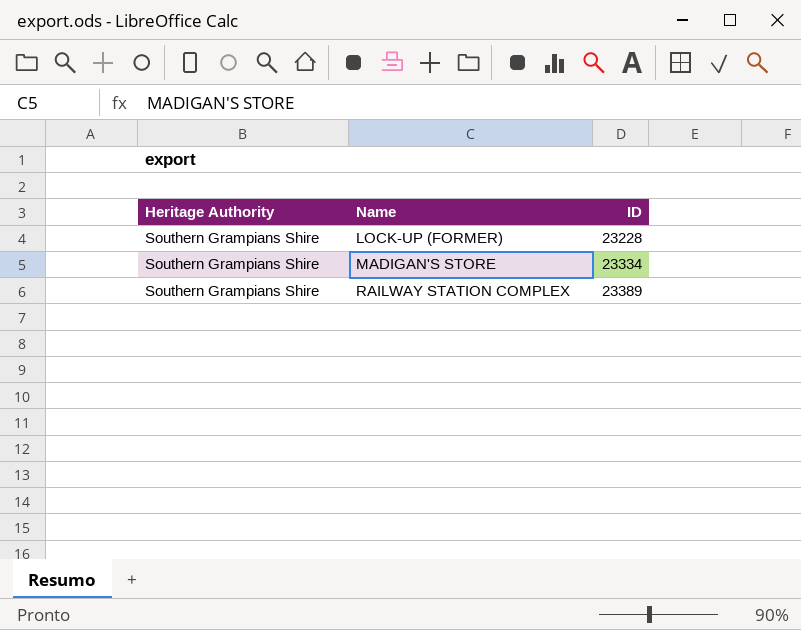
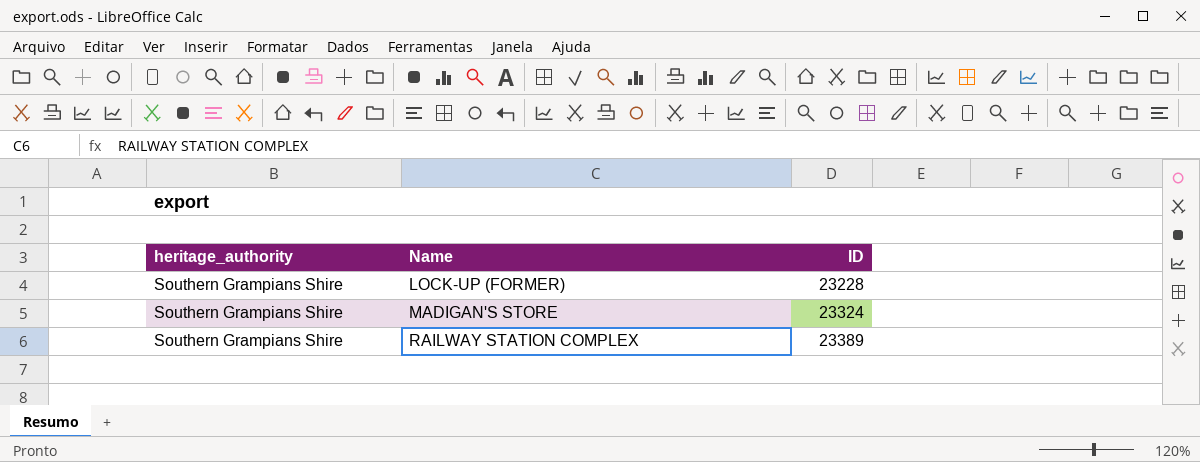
column name: Heritage Authority -> heritage_authority
MADIGAN'S STORE | ID: 23334 -> 23324

